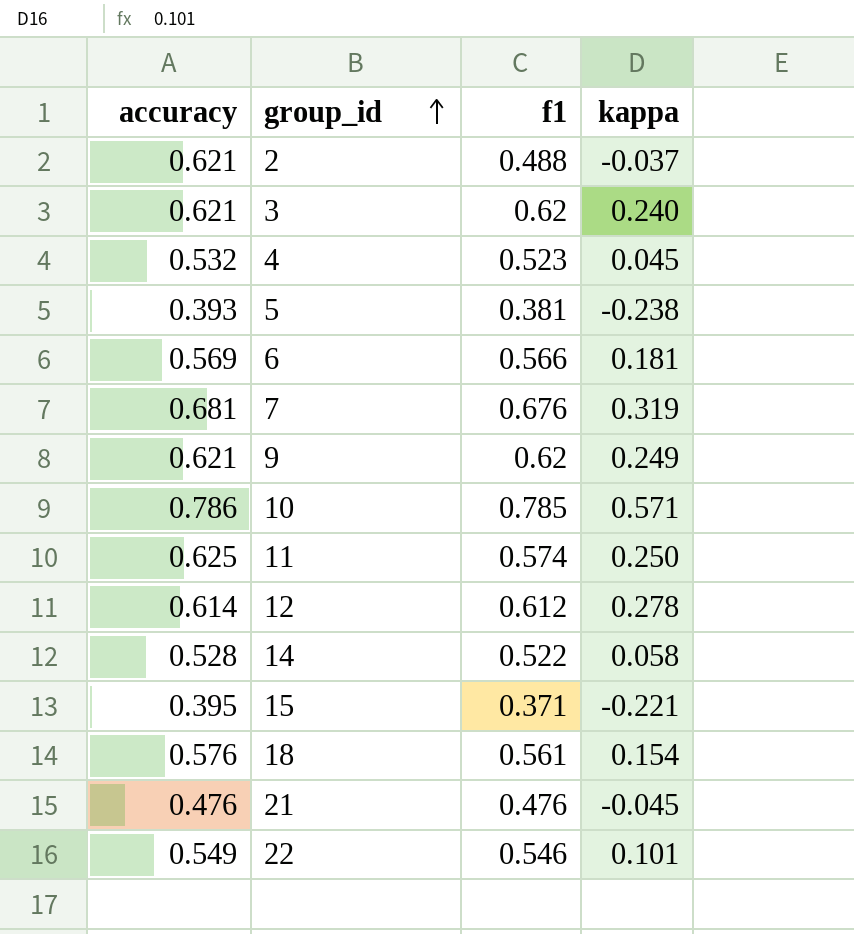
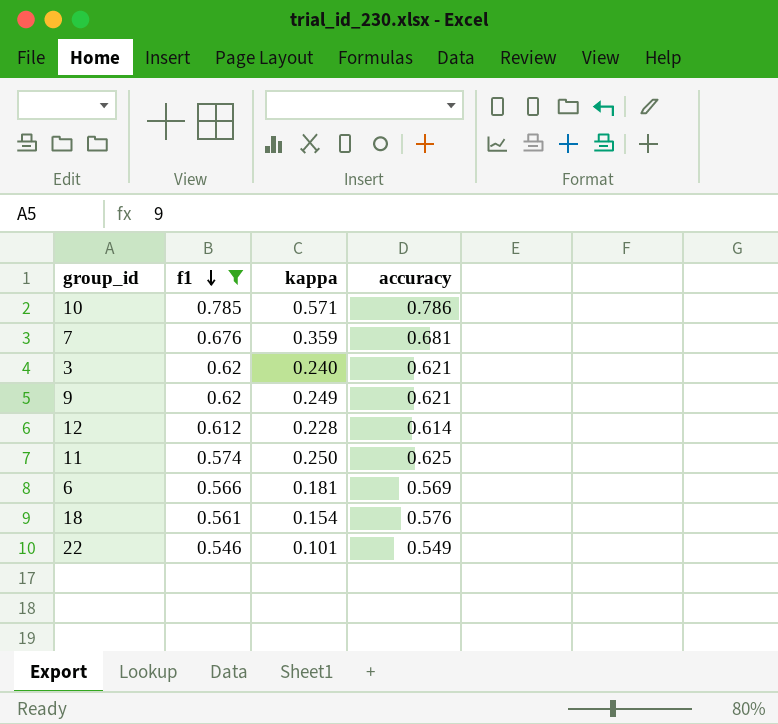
filter: none -> f1 >= 0.546
row order: group_id ascending -> f1 descending
column accuracy | position: 1 -> 4
7 | kappa: 0.319 -> 0.359
12 | kappa: 0.278 -> 0.228

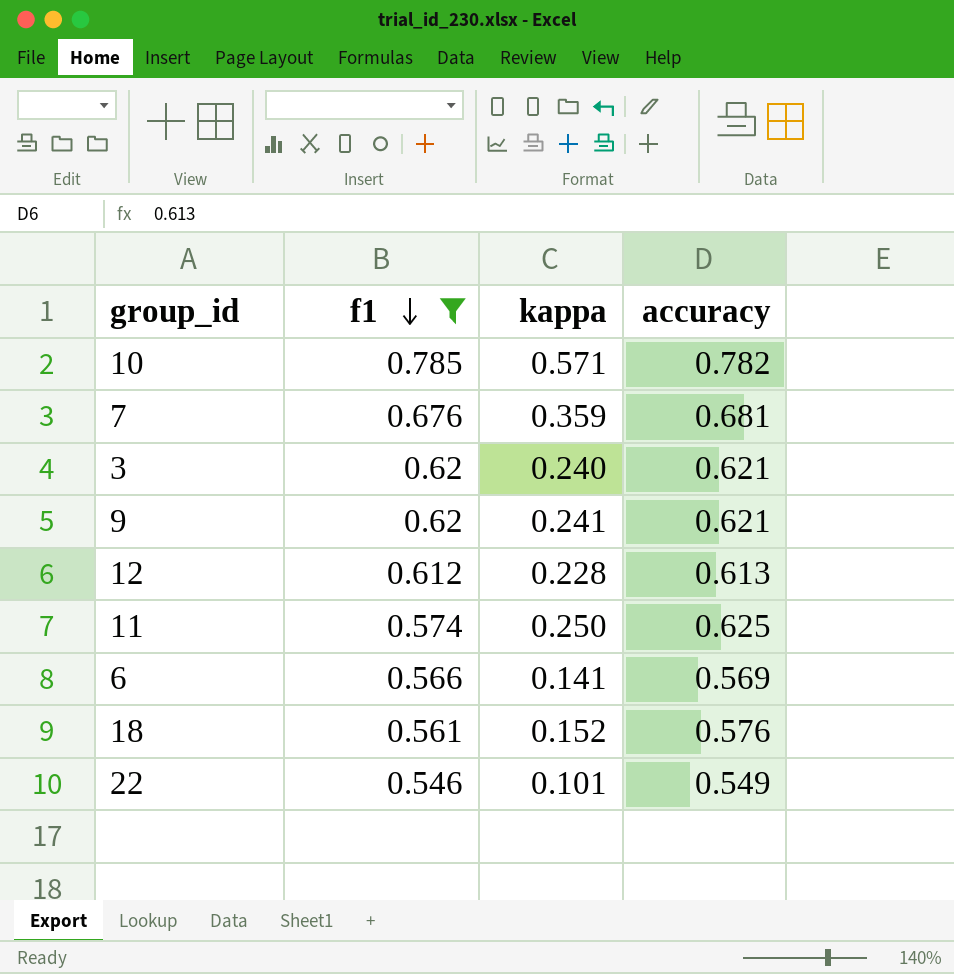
10 | accuracy: 0.786 -> 0.782
9 | kappa: 0.249 -> 0.241
12 | accuracy: 0.614 -> 0.613
6 | kappa: 0.181 -> 0.141
18 | kappa: 0.154 -> 0.152

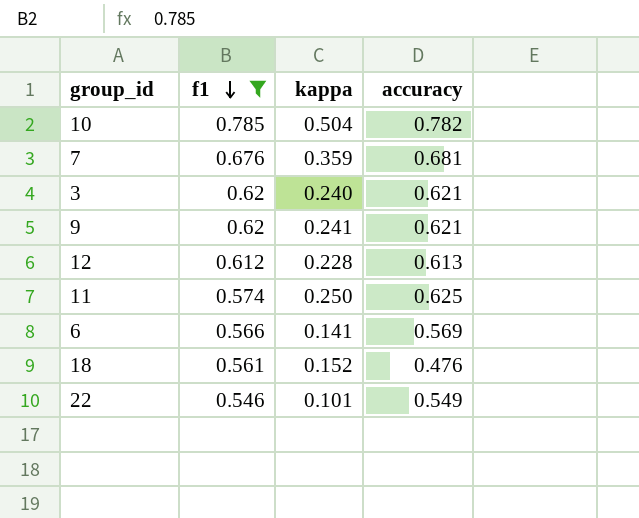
10 | kappa: 0.571 -> 0.504
18 | accuracy: 0.576 -> 0.476

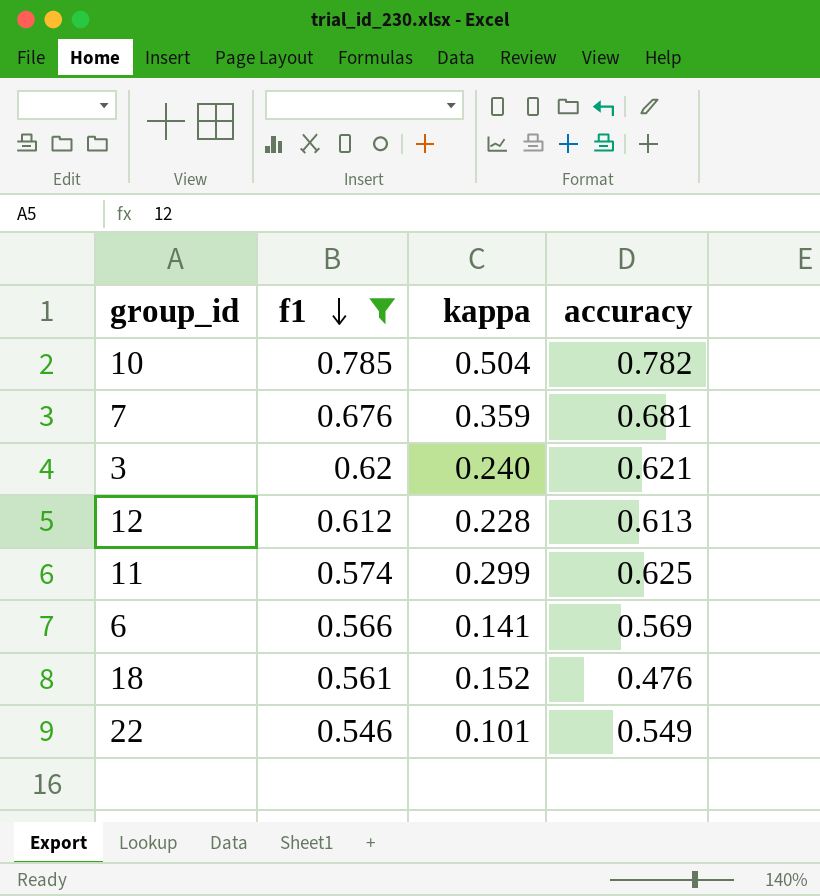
row 9: 0.62 | 0.241 | 0.621 -> none
11 | kappa: 0.250 -> 0.299

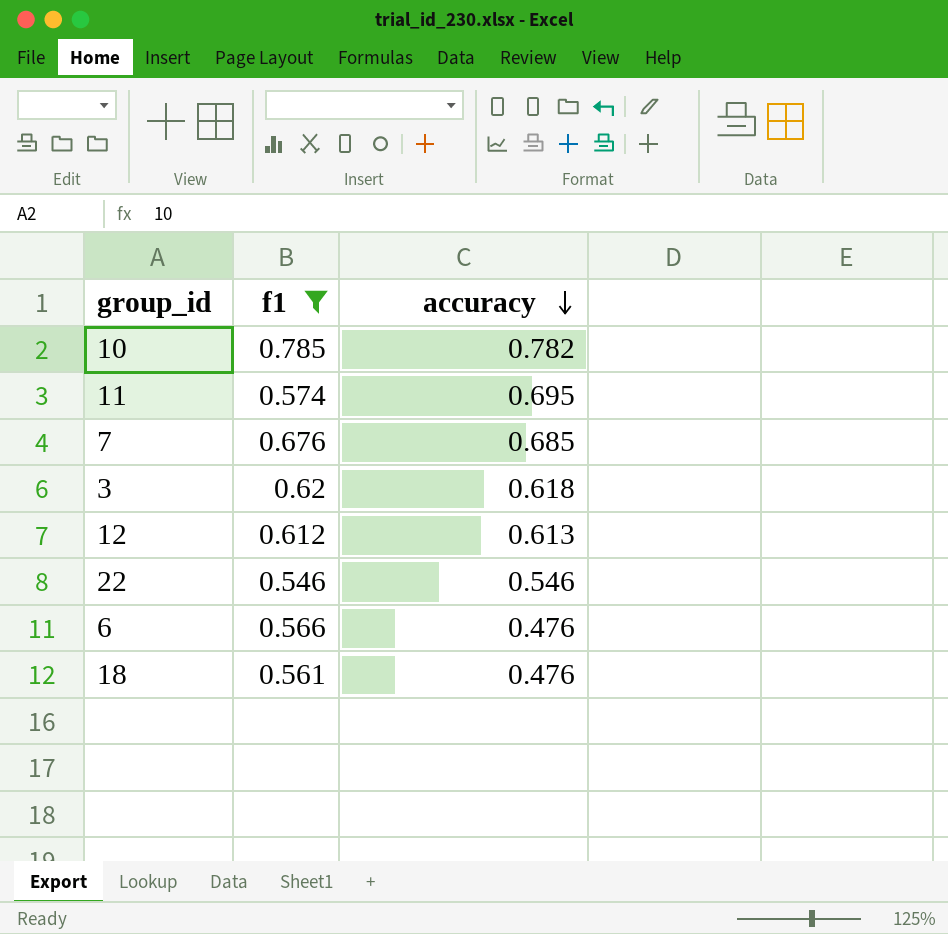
row order: f1 descending -> accuracy descending
column kappa | position: 3 -> none
11 | accuracy: 0.625 -> 0.695
7 | accuracy: 0.681 -> 0.685
3 | accuracy: 0.621 -> 0.618
22 | accuracy: 0.549 -> 0.546
6 | accuracy: 0.569 -> 0.476

